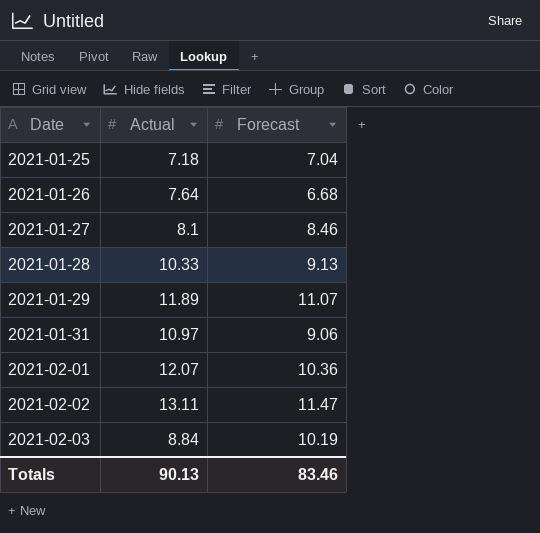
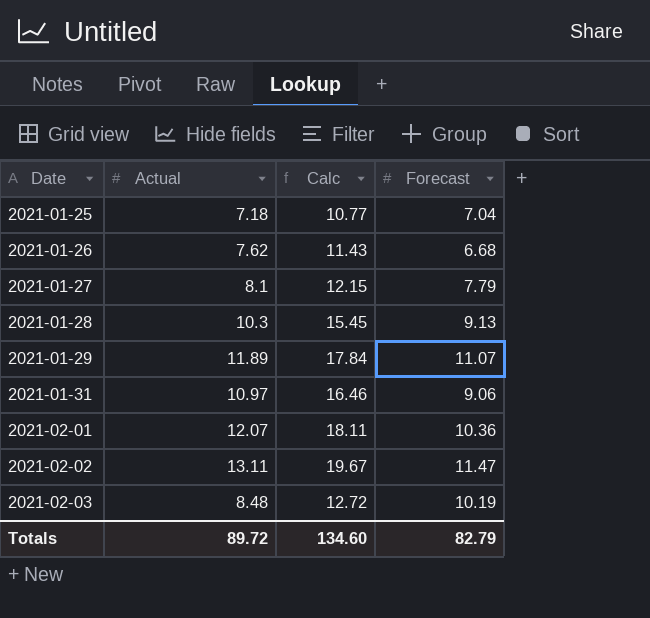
column Calc | formula: none -> [Actual] * 1.5
2021-01-26 | Actual: 7.64 -> 7.62
2021-01-27 | Forecast: 8.46 -> 7.79
2021-01-28 | Actual: 10.33 -> 10.3
2021-02-03 | Actual: 8.84 -> 8.48
Totals | Actual: 90.13 -> 89.72
Totals | Forecast: 83.46 -> 82.79

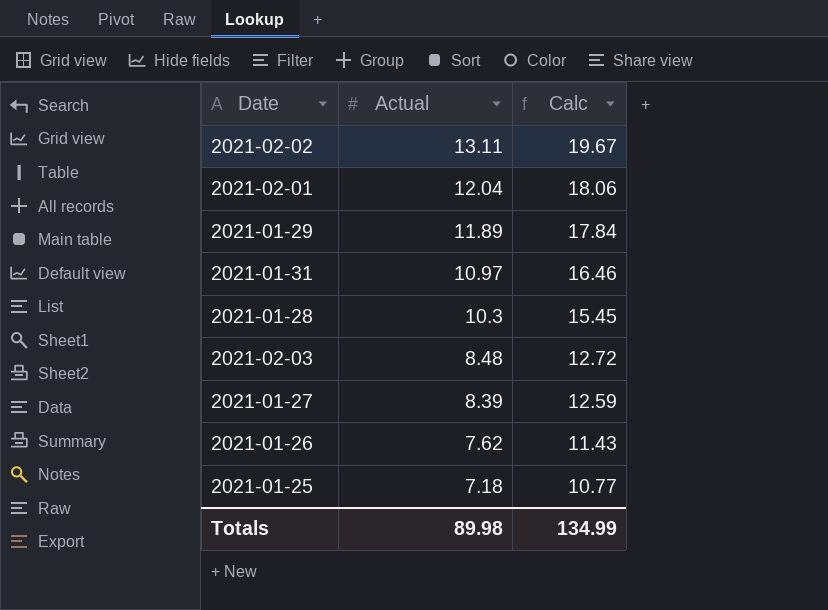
row order: Date ascending -> Actual descending
column Forecast | position: 4 -> none
2021-02-01 | Actual: 12.07 -> 12.04
2021-02-01 | Calc: 18.11 -> 18.06
2021-01-27 | Actual: 8.1 -> 8.39
2021-01-27 | Calc: 12.15 -> 12.59
Totals | Actual: 89.72 -> 89.98
Totals | Calc: 134.60 -> 134.99

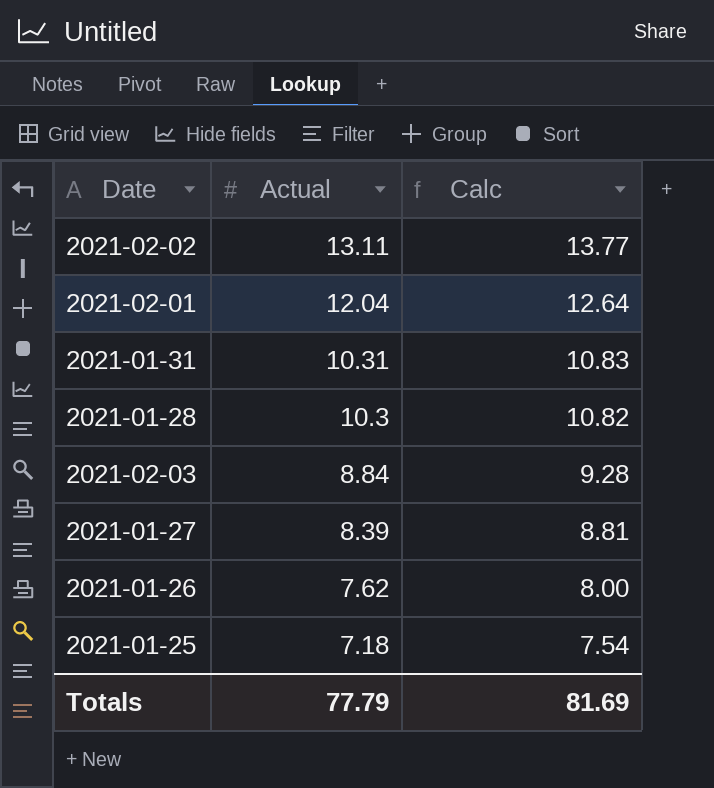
column Calc | formula: [Actual] * 1.5 -> [Actual] * 1.05
row 2021-01-29: 11.89 | 17.84 -> none
2021-01-31 | Actual: 10.97 -> 10.31
2021-02-03 | Actual: 8.48 -> 8.84
Totals | Actual: 89.98 -> 77.79
Totals | Calc: 134.99 -> 81.69

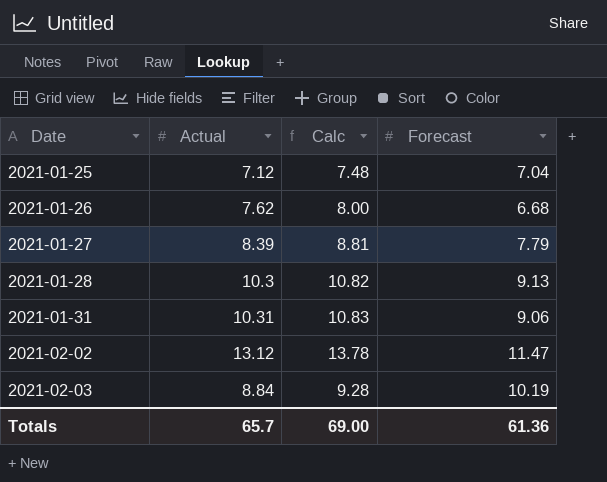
row order: Actual descending -> Date ascending
column Forecast | position: none -> 4
row 2021-02-01: 12.04 | 12.64 -> none
2021-01-25 | Actual: 7.18 -> 7.12
2021-01-25 | Calc: 7.54 -> 7.48
2021-02-02 | Actual: 13.11 -> 13.12
2021-02-02 | Calc: 13.77 -> 13.78
Totals | Actual: 77.79 -> 65.7
Totals | Calc: 81.69 -> 69.00

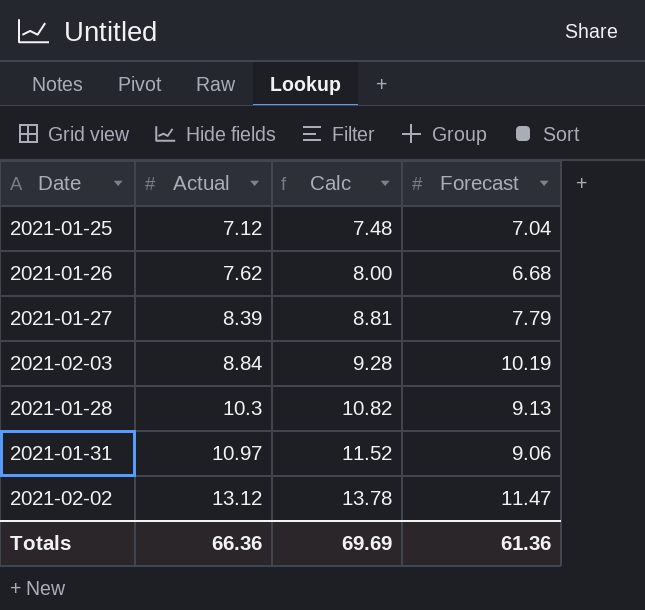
row order: Date ascending -> Actual ascending
2021-01-31 | Actual: 10.31 -> 10.97
2021-01-31 | Calc: 10.83 -> 11.52
Totals | Actual: 65.7 -> 66.36
Totals | Calc: 69.00 -> 69.69

